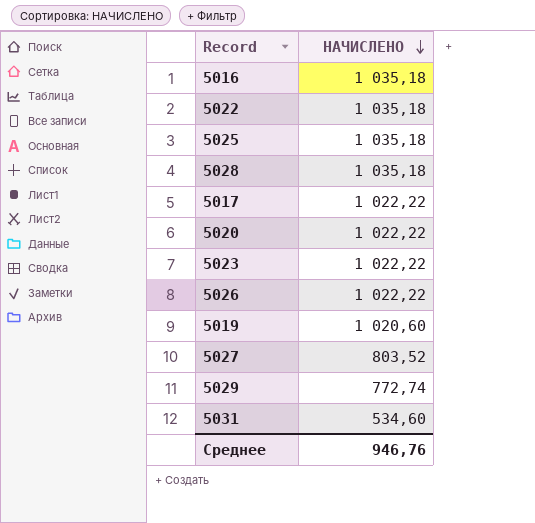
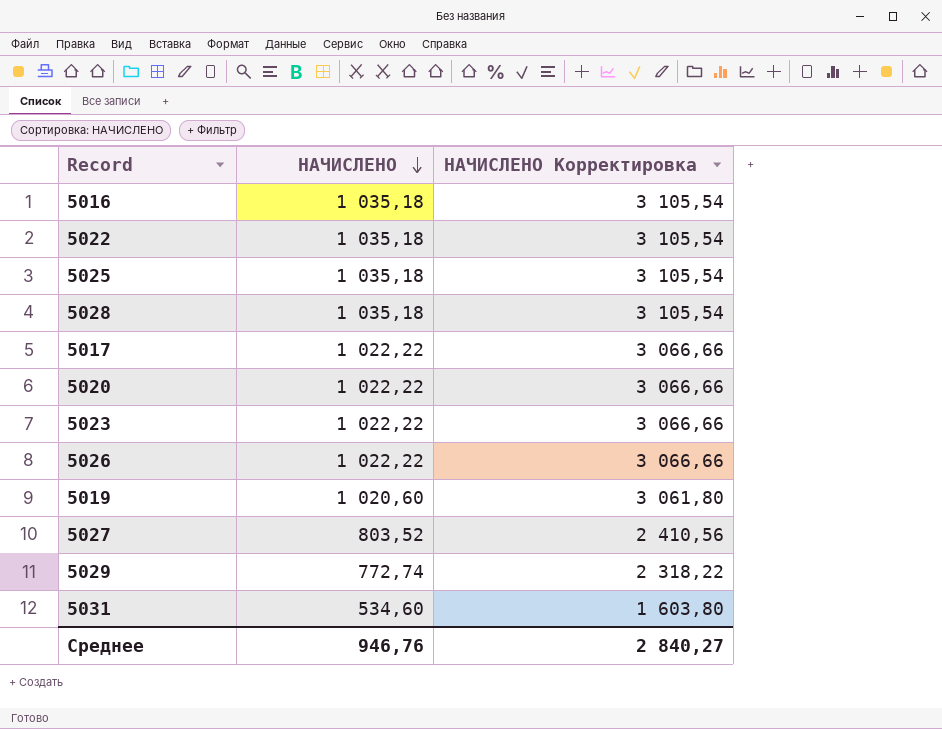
column НАЧИСЛЕНО Корректировка | formula: none -> [НАЧИСЛЕНО] * 3

